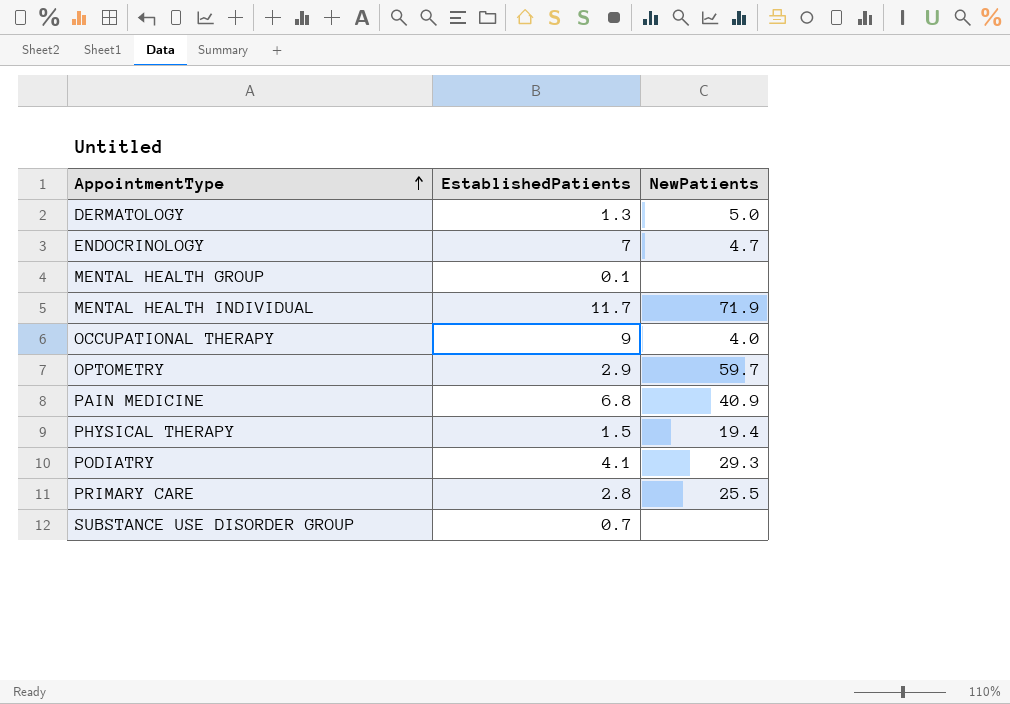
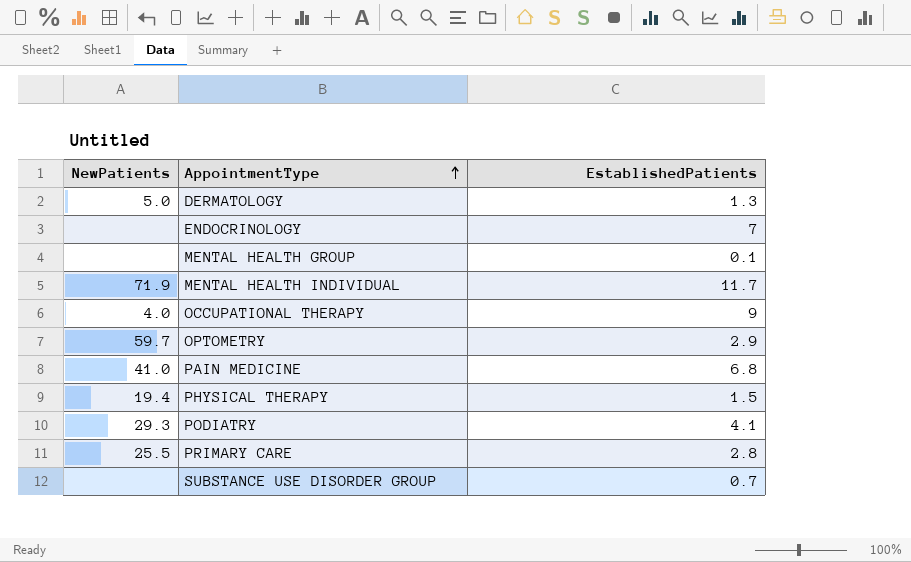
column NewPatients | position: 3 -> 1
ENDOCRINOLOGY | NewPatients: 4.7 -> none
PAIN MEDICINE | NewPatients: 40.9 -> 41.0

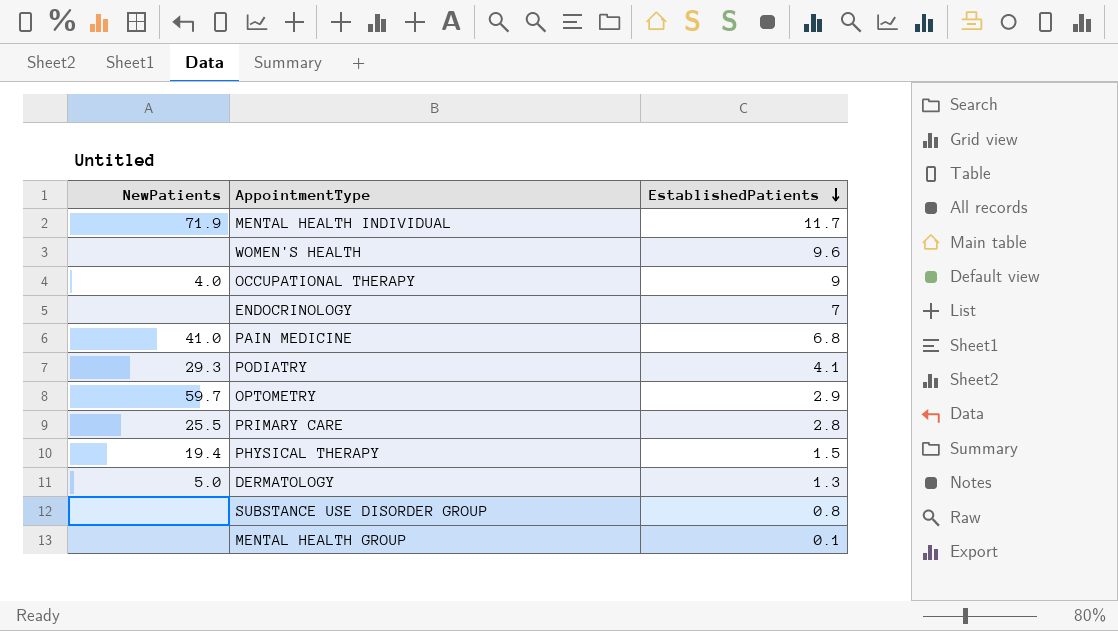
row order: AppointmentType ascending -> EstablishedPatients descending
row WOMEN'S HEALTH: none -> none | 9.6
SUBSTANCE USE DISORDER GROUP | EstablishedPatients: 0.7 -> 0.8

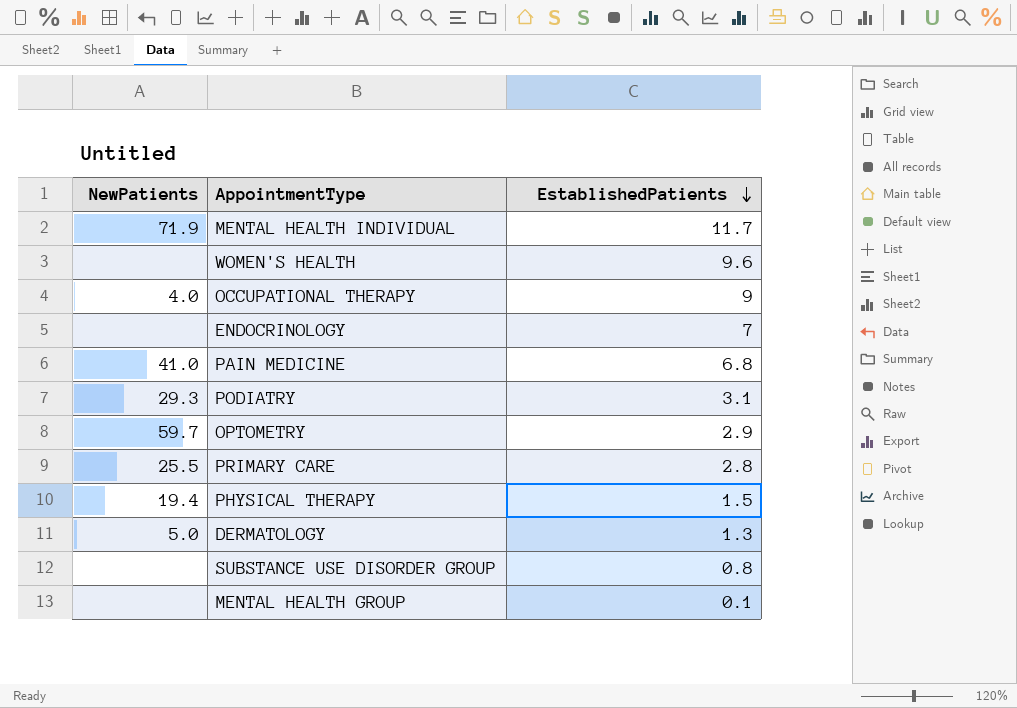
PODIATRY | EstablishedPatients: 4.1 -> 3.1

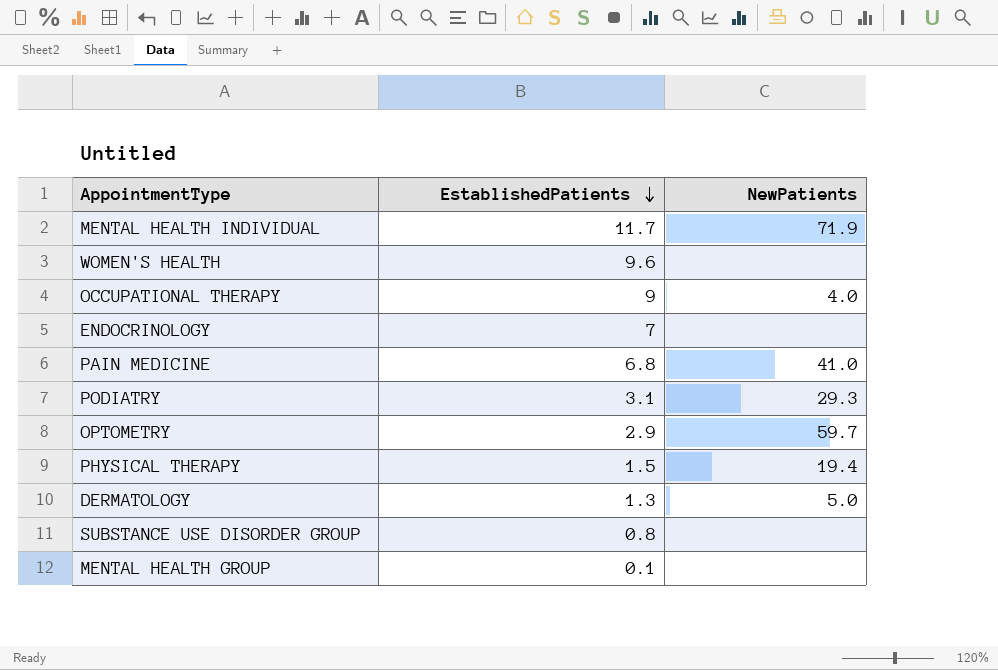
column NewPatients | position: 1 -> 3
row PRIMARY CARE: 25.5 | 2.8 -> none

